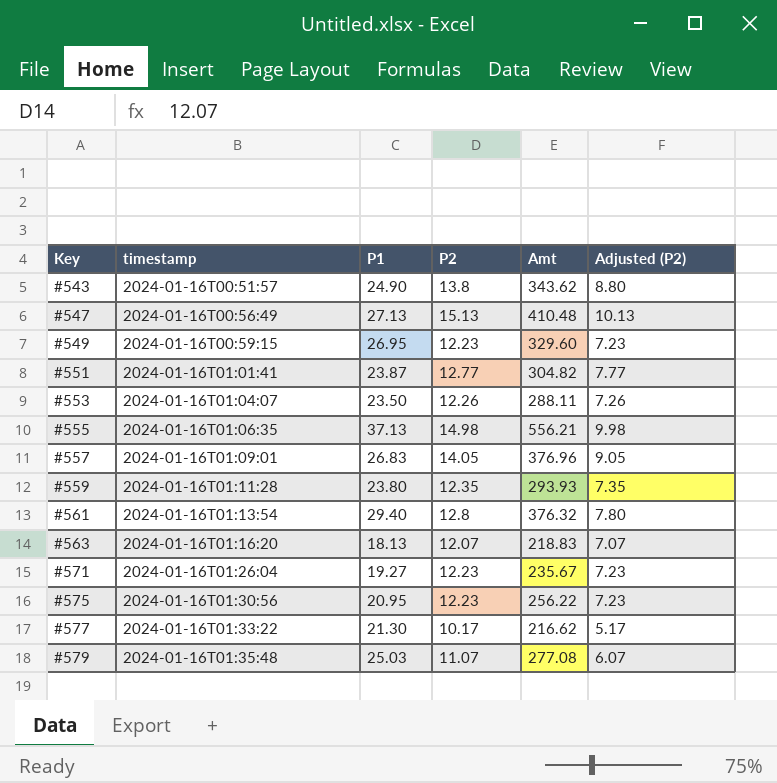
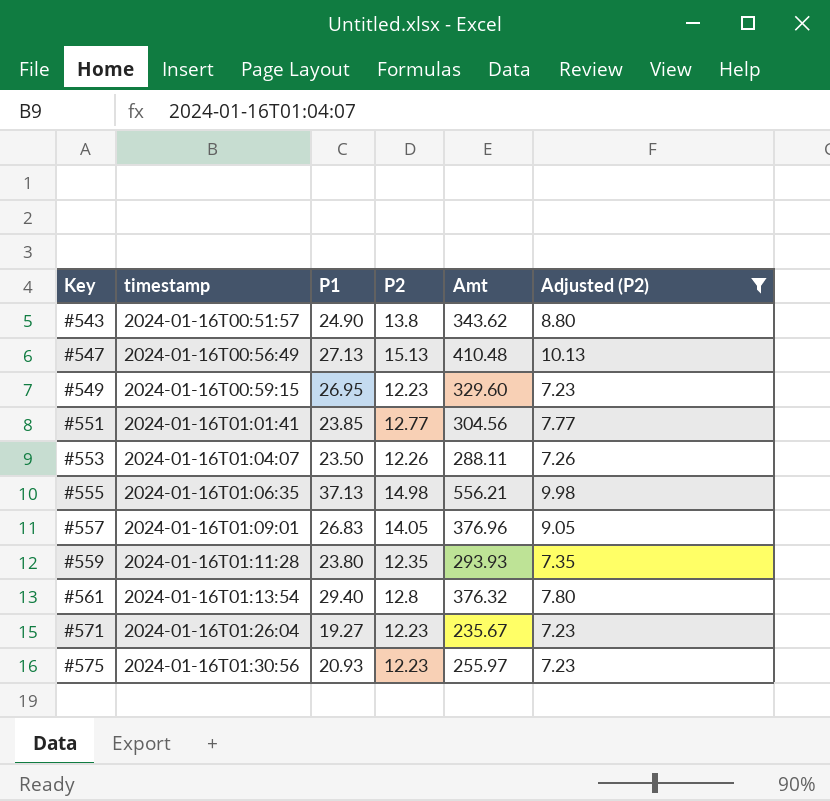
filter: none -> Adjusted (P2) >= 7.23
#551 | P1: 23.87 -> 23.85
#551 | Amt: 304.82 -> 304.56
#575 | P1: 20.95 -> 20.93
#575 | Amt: 256.22 -> 255.97

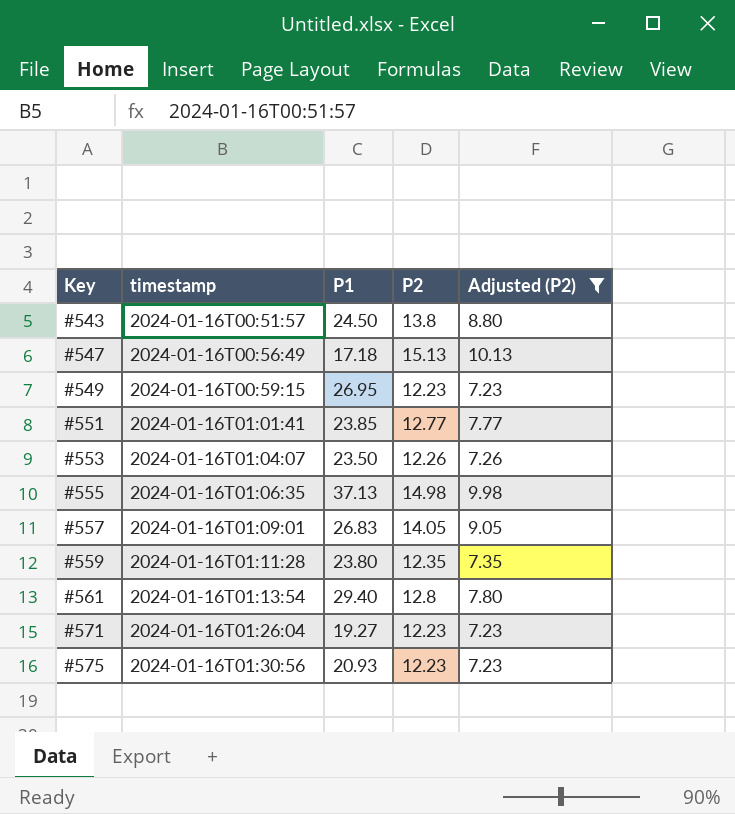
column Amt | formula: [P1] * [P2] -> none
#543 | P1: 24.90 -> 24.50
#547 | P1: 27.13 -> 17.18

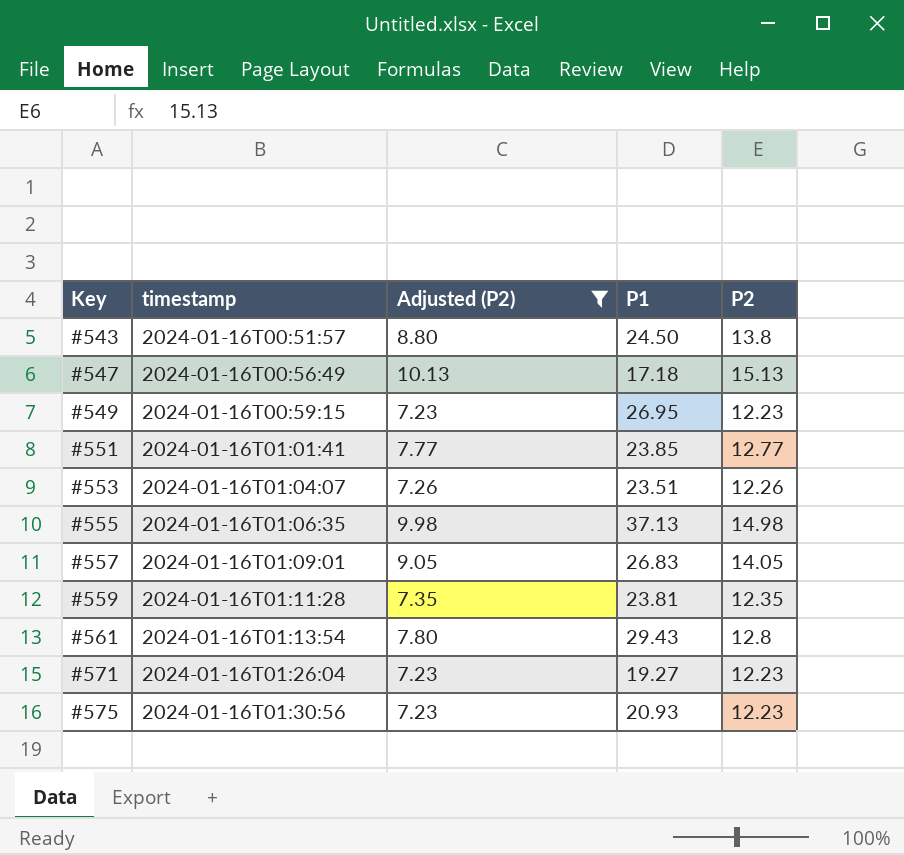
column Adjusted (P2) | position: 5 -> 3
#553 | P1: 23.50 -> 23.51
#559 | P1: 23.80 -> 23.81
#561 | P1: 29.40 -> 29.43

